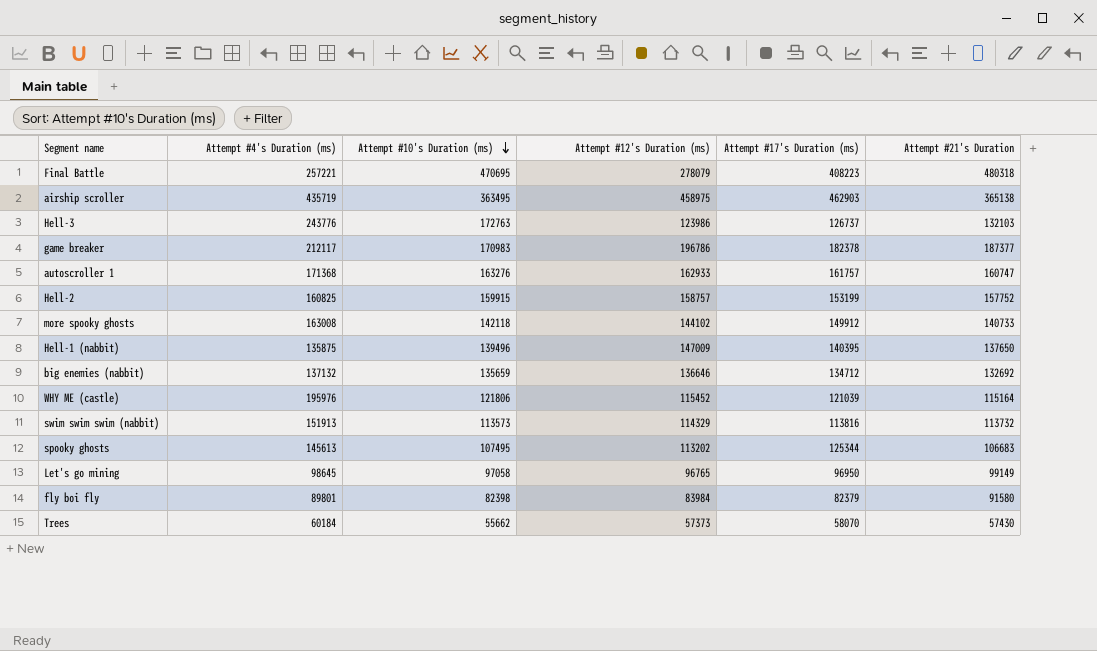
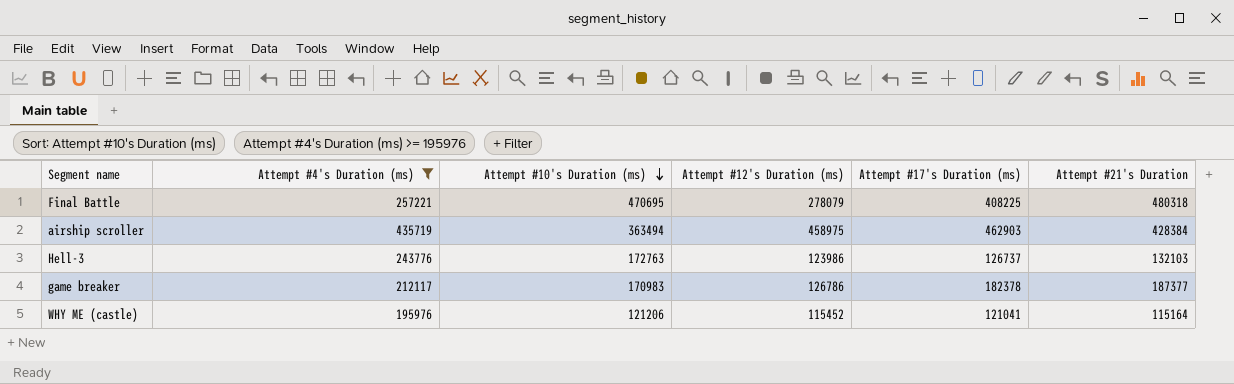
filter: none -> Attempt #4's Duration (ms) >= 195976
Final Battle | Attempt #17's Duration (ms): 408223 -> 408225
airship scroller | Attempt #10's Duration (ms): 363495 -> 363494
airship scroller | Attempt #21's Duration: 365138 -> 428384
game breaker | Attempt #12's Duration (ms): 196786 -> 126786
WHY ME (castle) | Attempt #10's Duration (ms): 121806 -> 121206
WHY ME (castle) | Attempt #17's Duration (ms): 121039 -> 121041

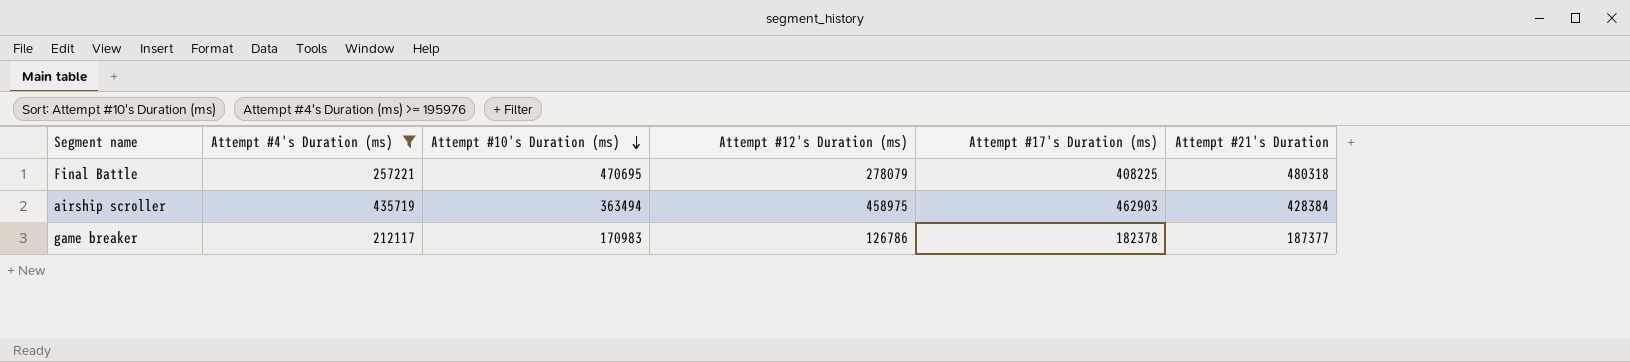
row Hell-3: 243776 | 172763 | 123986 | 126737 | 132103 -> none
row WHY ME (castle): 195976 | 121206 | 115452 | 121041 | 115164 -> none

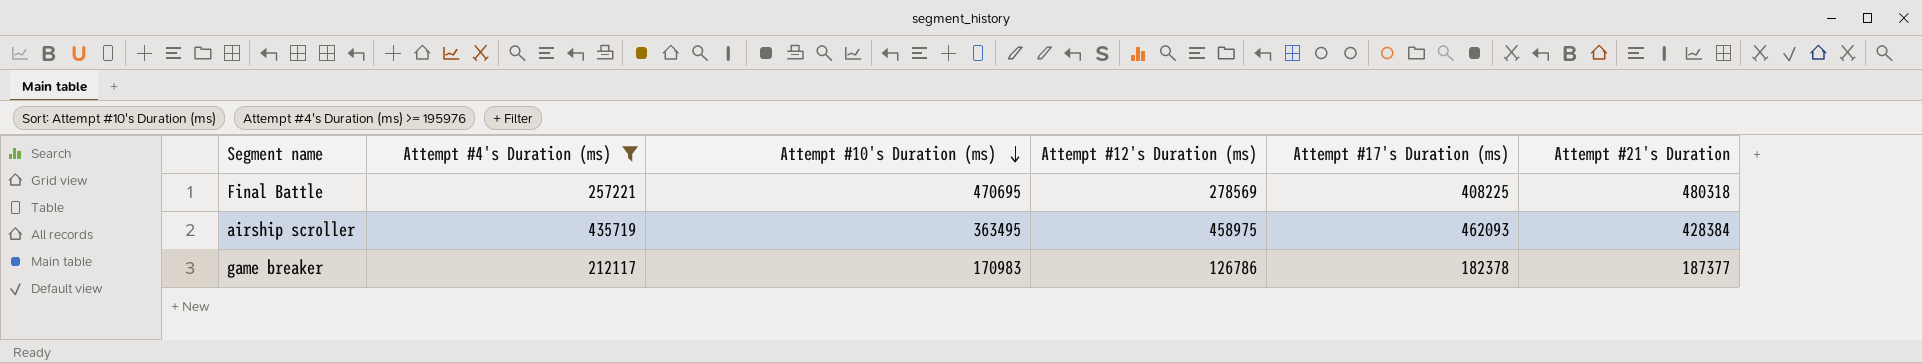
Final Battle | Attempt #12's Duration (ms): 278079 -> 278569
airship scroller | Attempt #10's Duration (ms): 363494 -> 363495
airship scroller | Attempt #17's Duration (ms): 462903 -> 462093

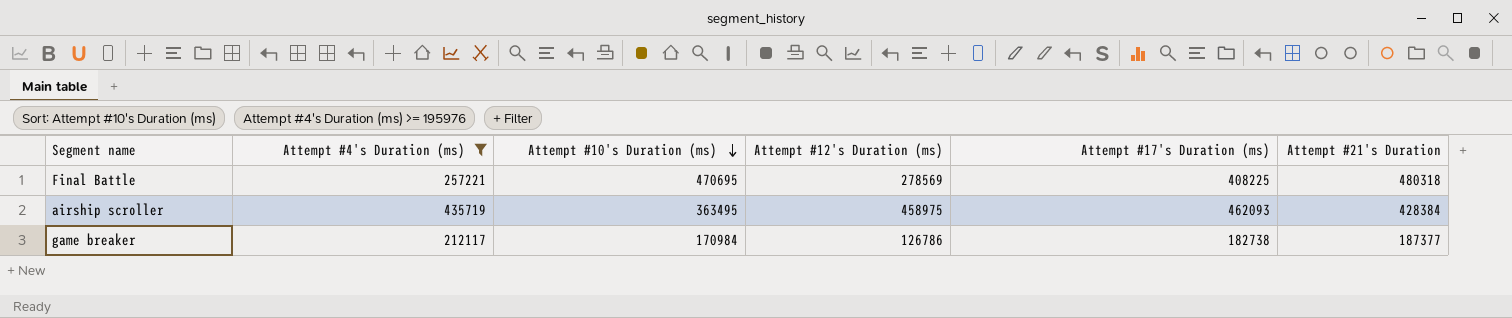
game breaker | Attempt #10's Duration (ms): 170983 -> 170984
game breaker | Attempt #17's Duration (ms): 182378 -> 182738

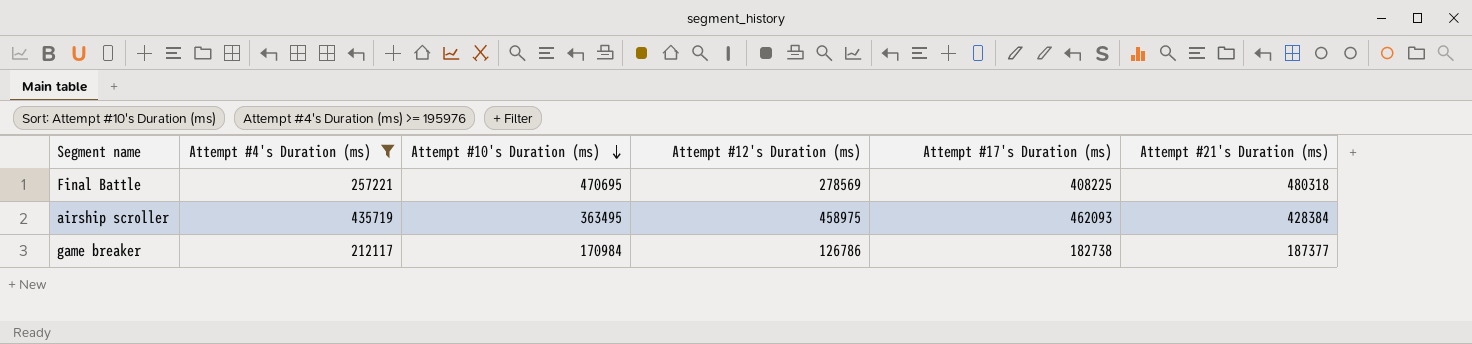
column name: Attempt #21's Duration -> Attempt #21's Duration (ms)

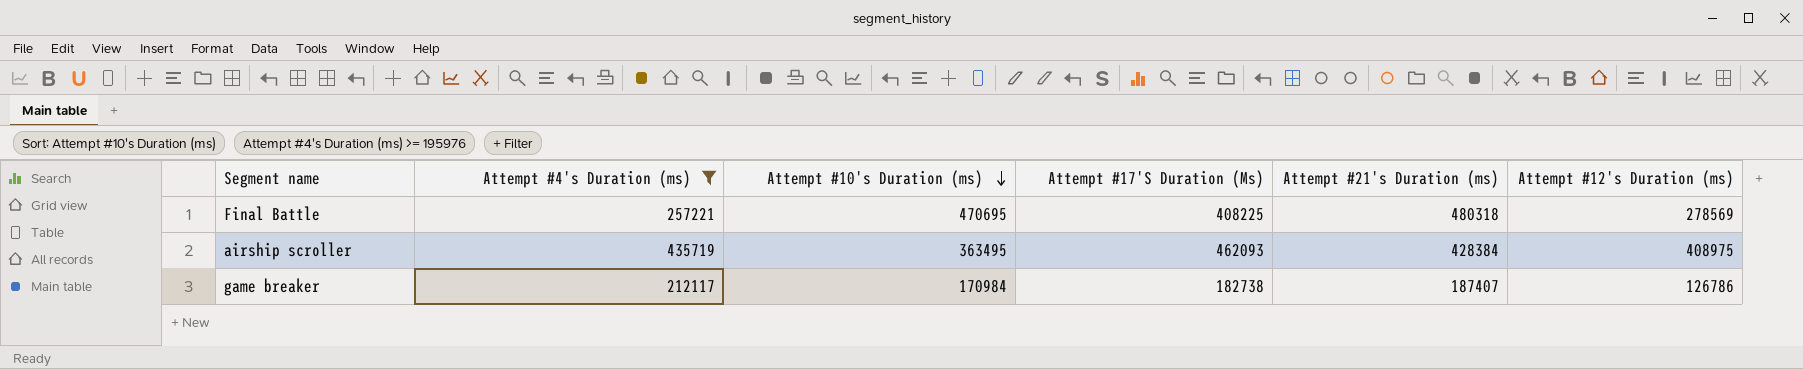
column name: Attempt #17's Duration (ms) -> Attempt #17'S Duration (Ms)
column Attempt #12's Duration (ms) | position: 4 -> 6
airship scroller | Attempt #12's Duration (ms): 458975 -> 408975
game breaker | Attempt #21's Duration (ms): 187377 -> 187407

